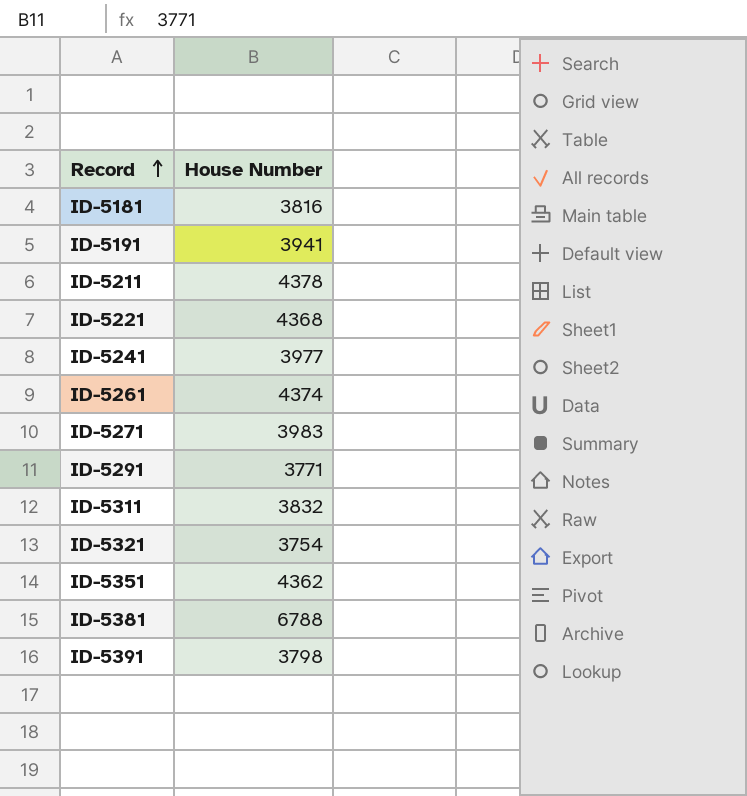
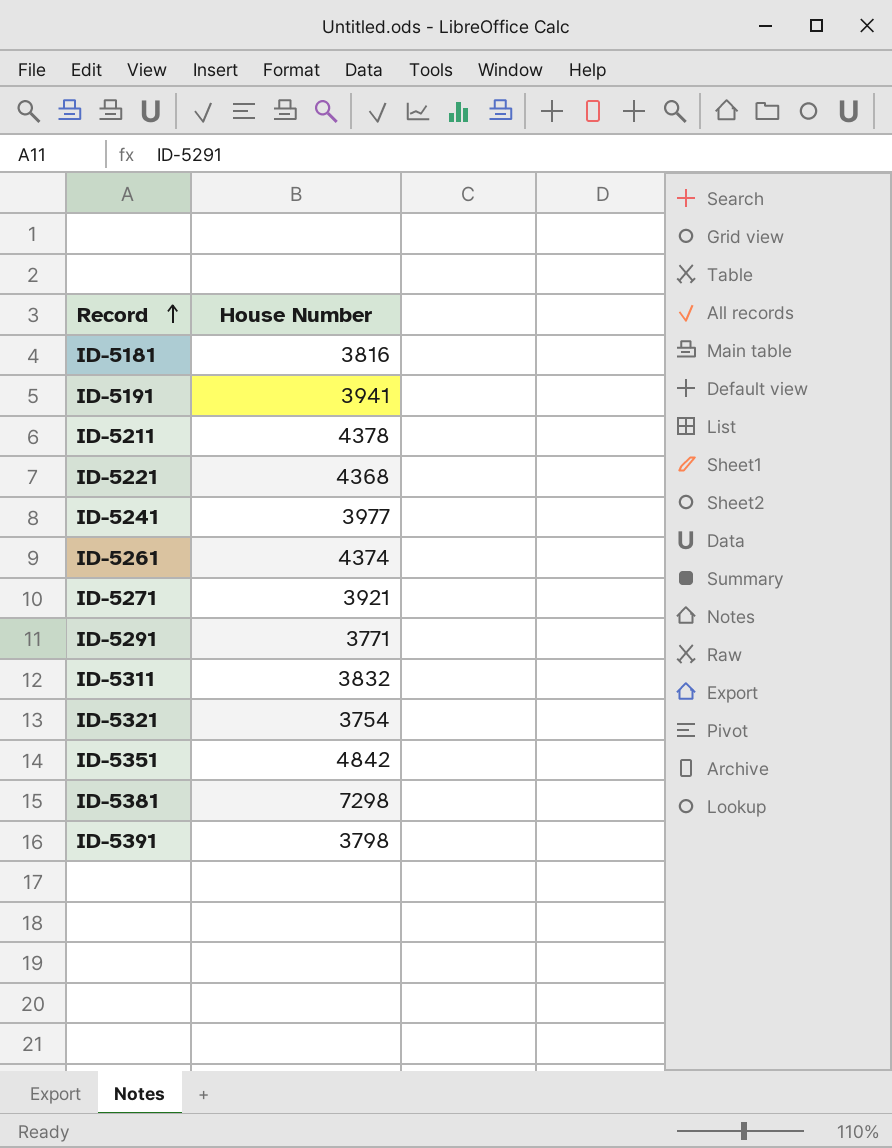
ID-5271 | House Number: 3983 -> 3921
ID-5351 | House Number: 4362 -> 4842
ID-5381 | House Number: 6788 -> 7298

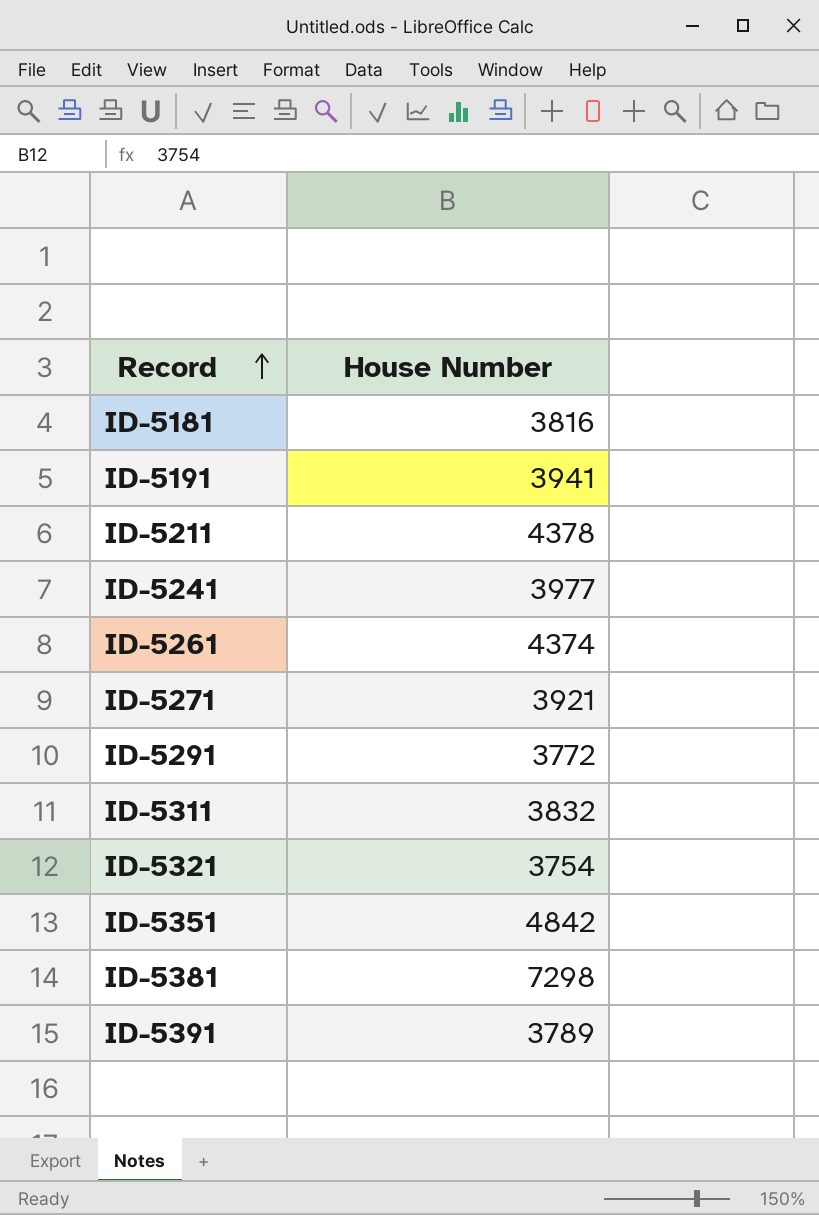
row ID-5221: 4368 -> none
ID-5291 | House Number: 3771 -> 3772
ID-5391 | House Number: 3798 -> 3789

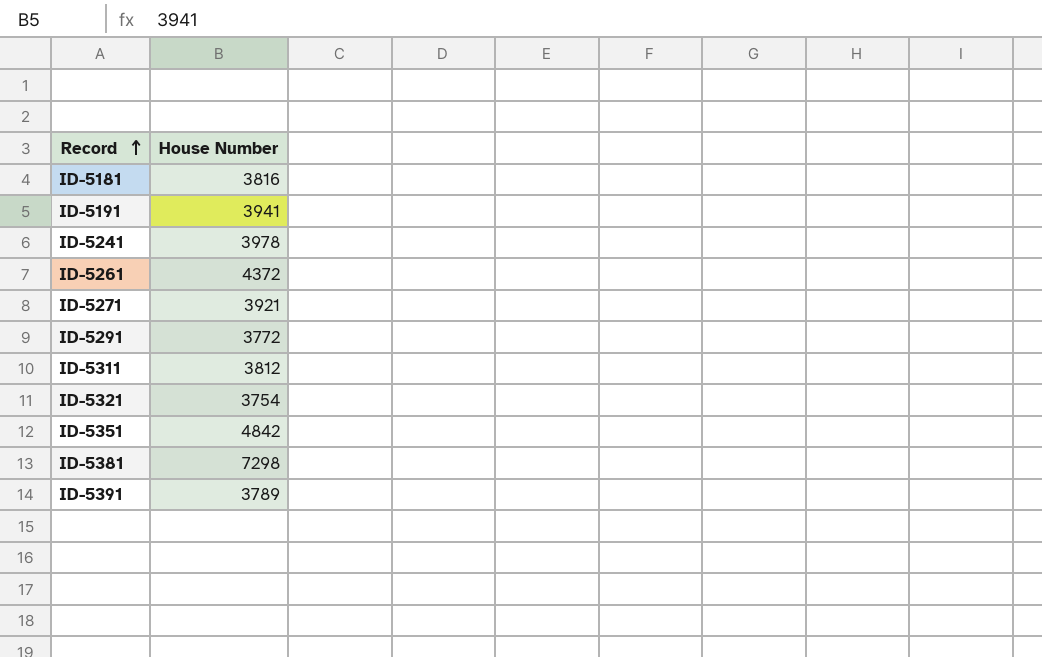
row ID-5211: 4378 -> none
ID-5241 | House Number: 3977 -> 3978
ID-5261 | House Number: 4374 -> 4372
ID-5311 | House Number: 3832 -> 3812

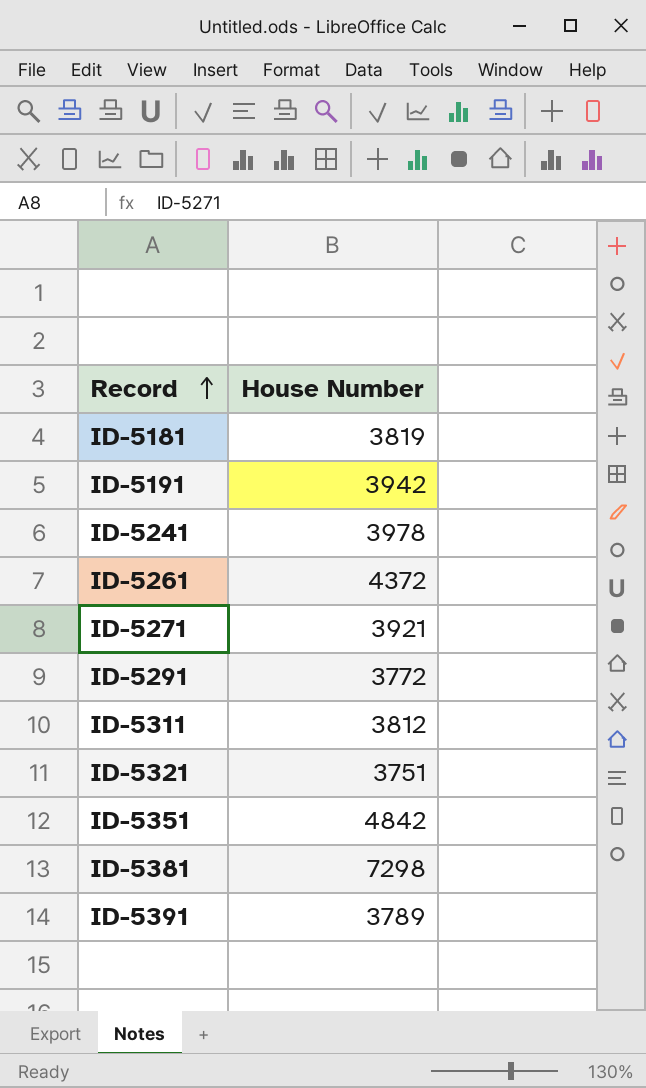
ID-5181 | House Number: 3816 -> 3819
ID-5191 | House Number: 3941 -> 3942
ID-5321 | House Number: 3754 -> 3751

